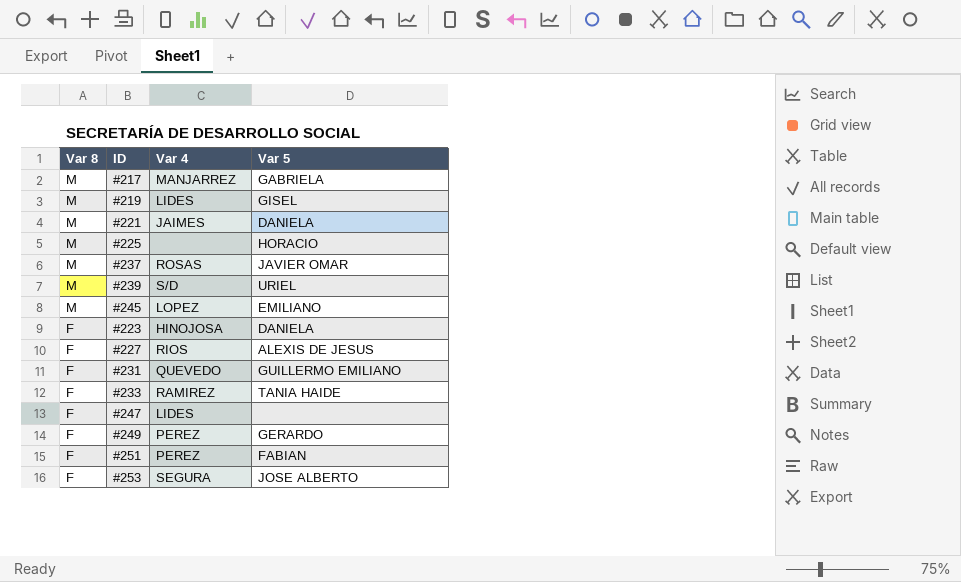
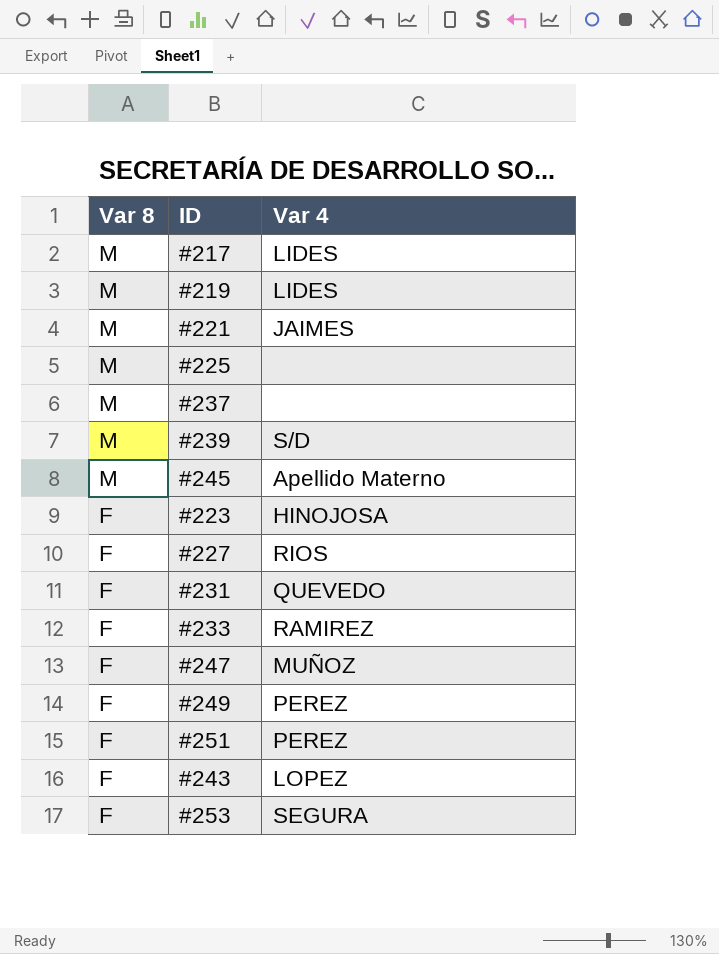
column Var 5 | position: 4 -> none
#217 | Var 4: MANJARREZ -> LIDES
#237 | Var 4: ROSAS -> none
#245 | Var 4: LOPEZ -> Apellido Materno
#247 | Var 4: LIDES -> MUÑOZ
row #243: none -> F | LOPEZ

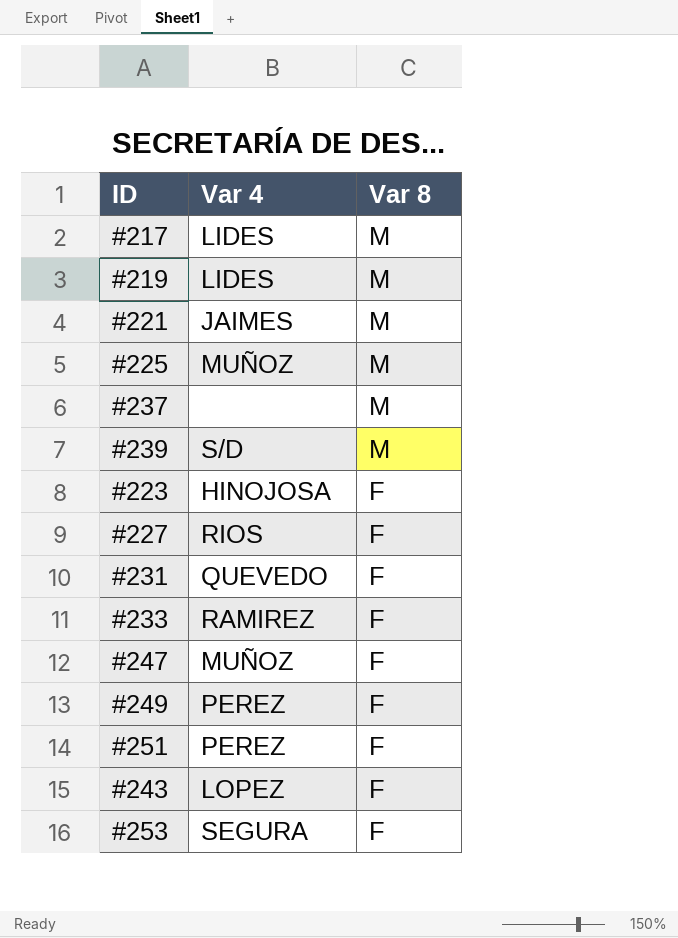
column Var 8 | position: 1 -> 3
row #245: M | Apellido Materno -> none
#225 | Var 4: none -> MUÑOZ

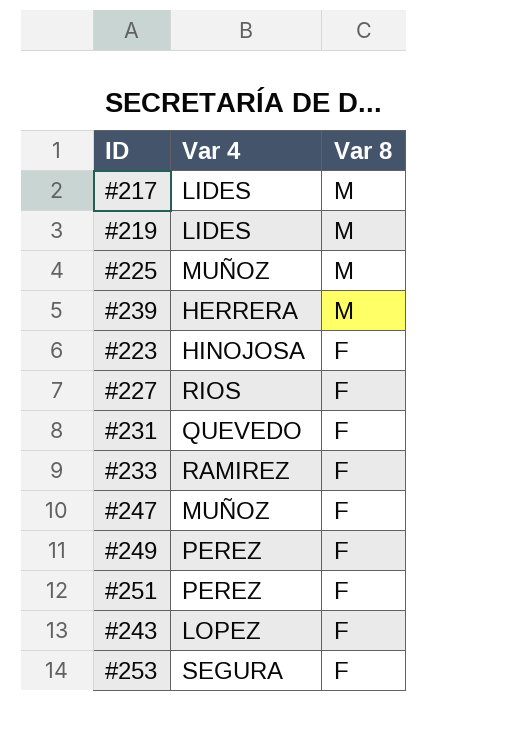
row #221: JAIMES | M -> none
row #237: none | M -> none
#239 | Var 4: S/D -> HERRERA

